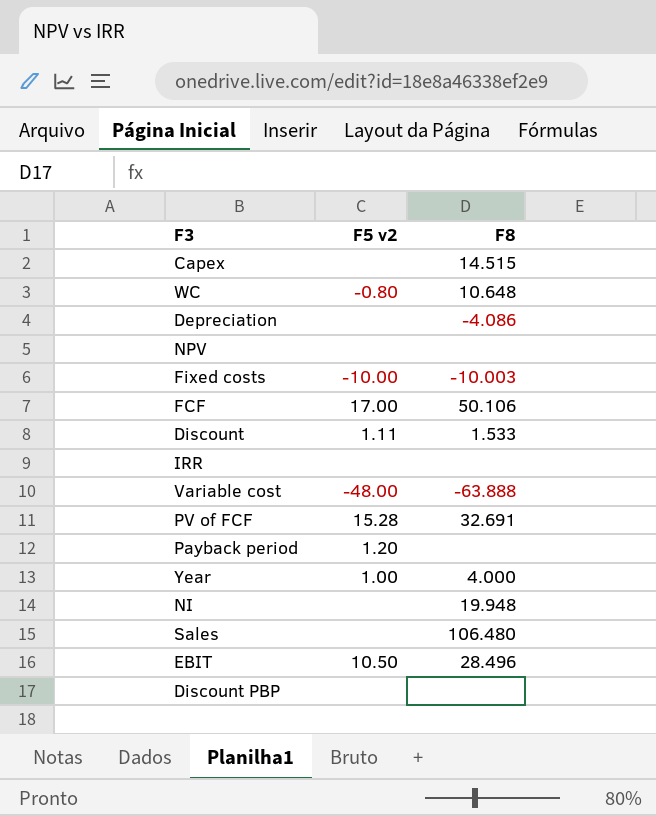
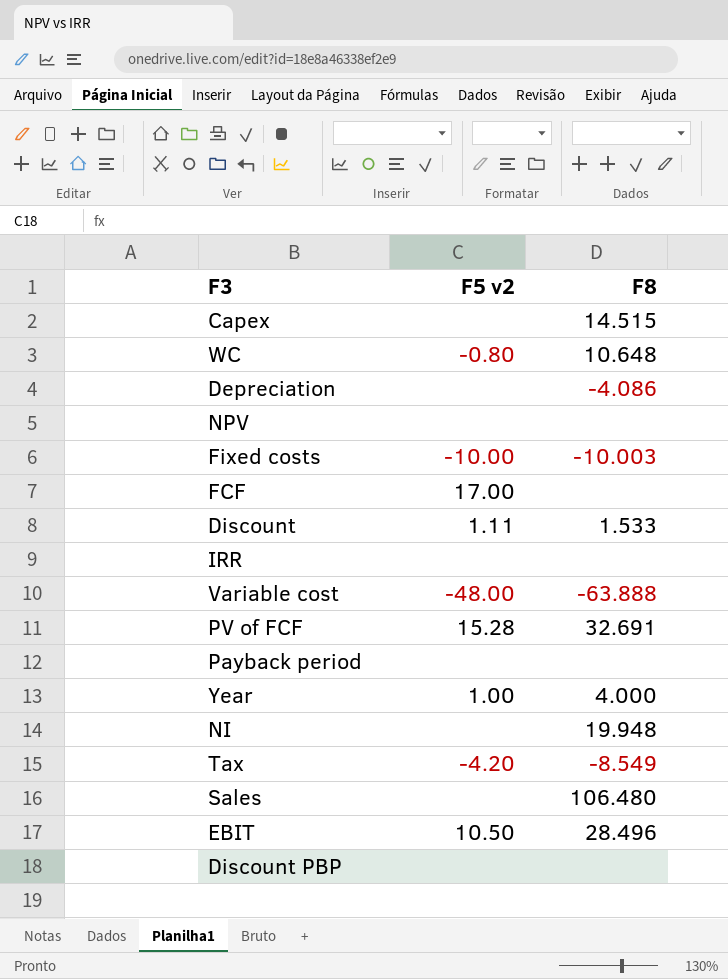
FCF | F8: 50.106 -> none
Payback period | F5 v2: 1.20 -> none
row Tax: none -> -4.20 | -8.549

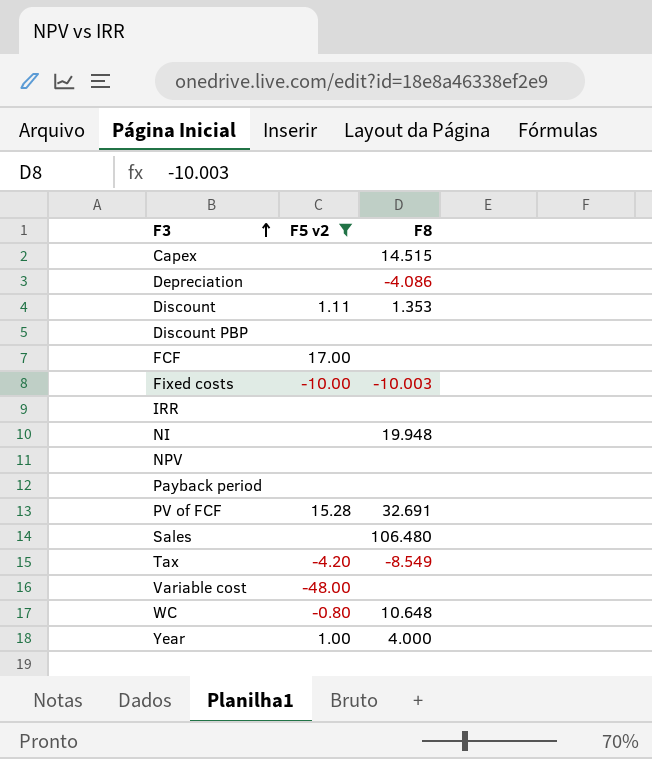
filter: none -> F5 v2 != 10.50
row order: none -> F3 ascending
Discount | F8: 1.533 -> 1.353
Variable cost | F8: -63.888 -> none

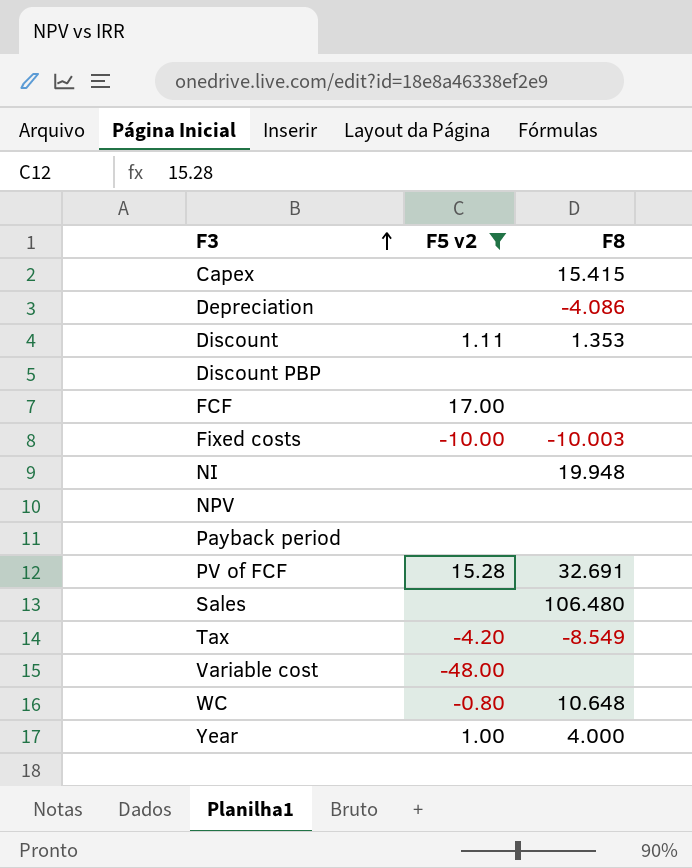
row IRR: none | none -> none
Capex | F8: 14.515 -> 15.415

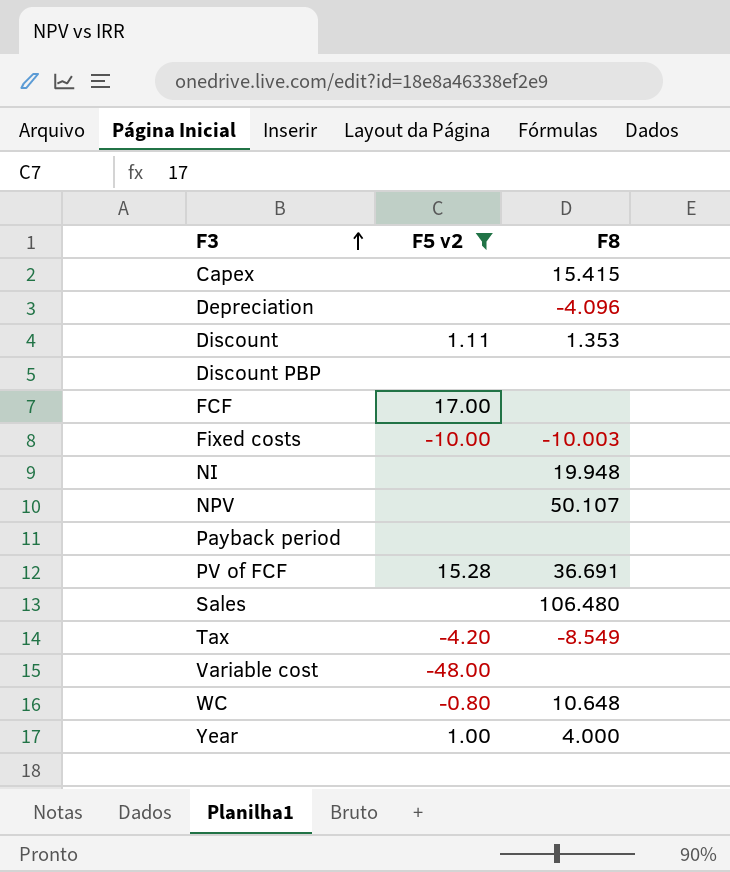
Depreciation | F8: -4.086 -> -4.096
NPV | F8: none -> 50.107
PV of FCF | F8: 32.691 -> 36.691

